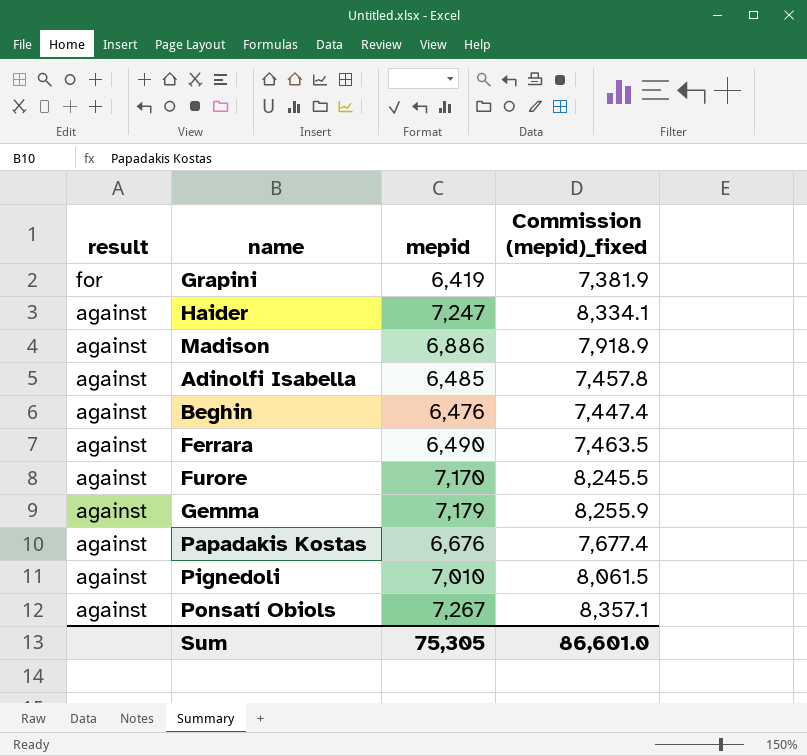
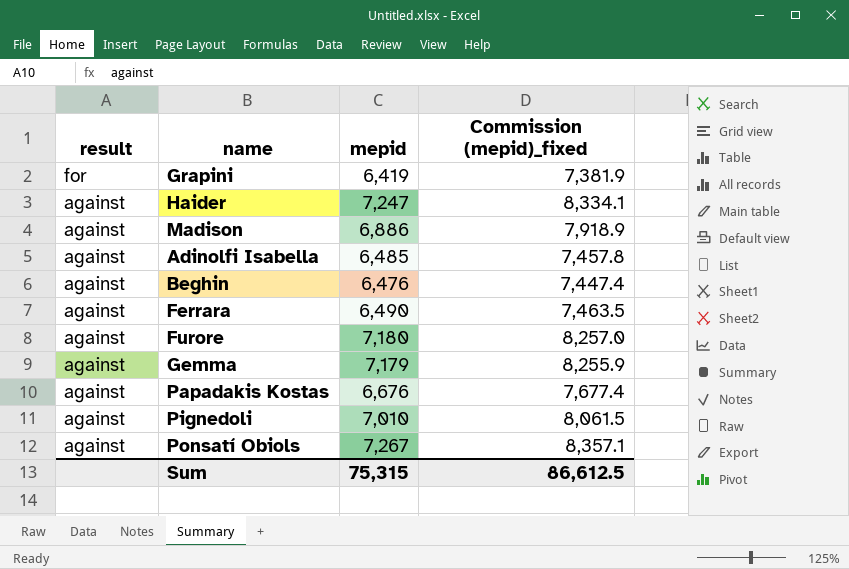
Furore | mepid: 7,170 -> 7,180
Furore | Commission (mepid)_fixed: 8,245.5 -> 8,257.0
Sum | mepid: 75,305 -> 75,315
Sum | Commission (mepid)_fixed: 86,601.0 -> 86,612.5

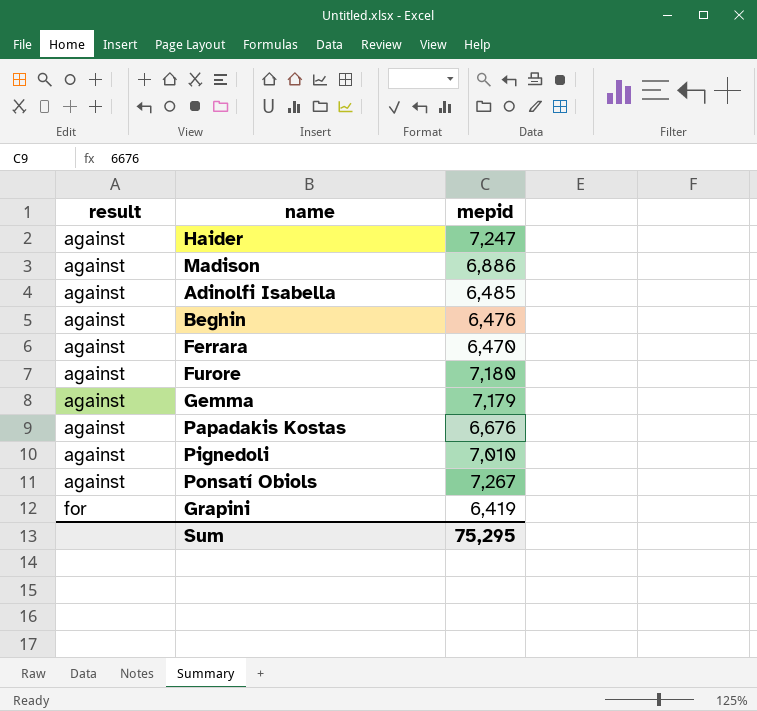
row order: result descending -> result ascending
column Commission (mepid)_fixed | formula: [mepid] * 1.15 -> none
Ferrara | mepid: 6,490 -> 6,470
Sum | mepid: 75,315 -> 75,295

